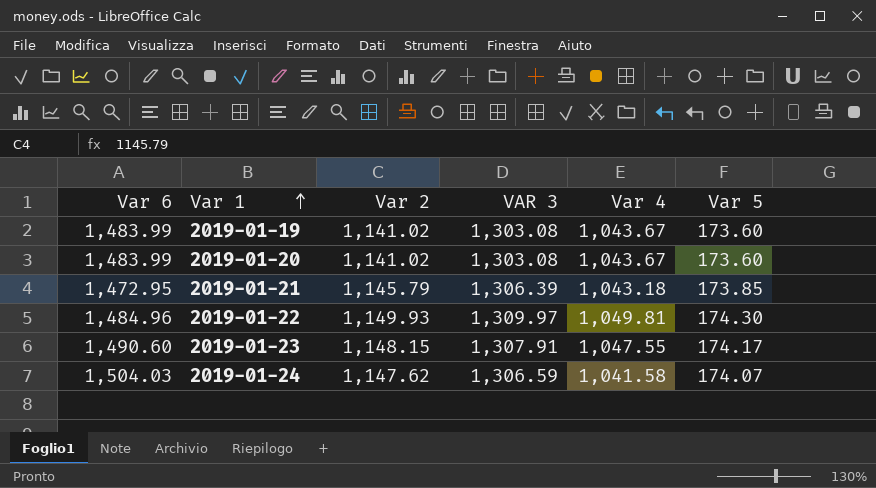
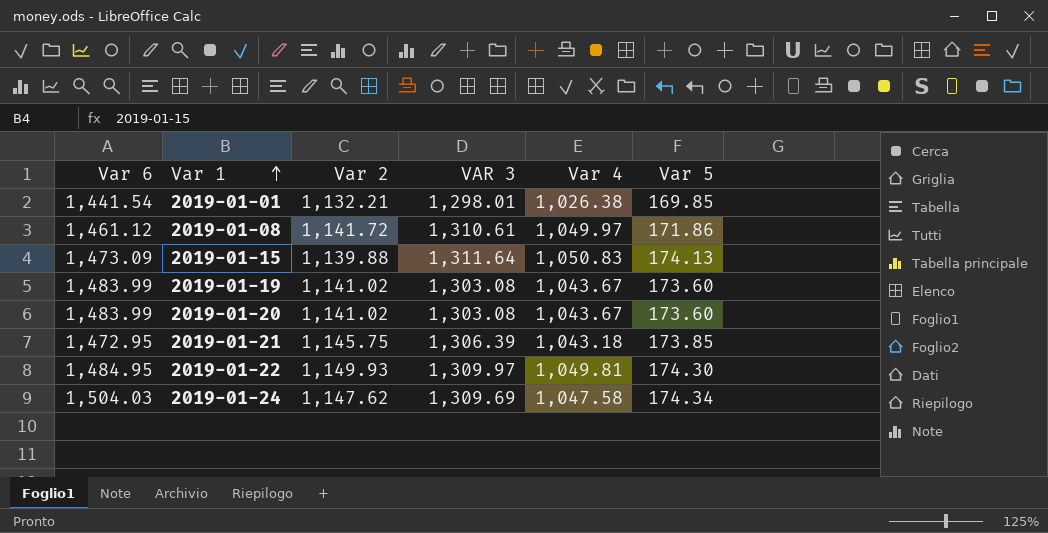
row 2019-01-23: 1,490.60 | 1,148.15 | 1,307.91 | 1,047.55 | 174.17 -> none
row 2019-01-01: none -> 1,441.54 | 1,132.21 | 1,298.01 | 1,026.38 | 169.85
row 2019-01-08: none -> 1,461.12 | 1,141.72 | 1,310.61 | 1,049.97 | 171.86
row 2019-01-15: none -> 1,473.09 | 1,139.88 | 1,311.64 | 1,050.83 | 174.13
2019-01-21 | Var 2: 1,145.79 -> 1,145.75
2019-01-22 | Var 6: 1,484.96 -> 1,484.95
2019-01-24 | VAR 3: 1,306.59 -> 1,309.69
2019-01-24 | Var 4: 1,041.58 -> 1,047.58
2019-01-24 | Var 5: 174.07 -> 174.34

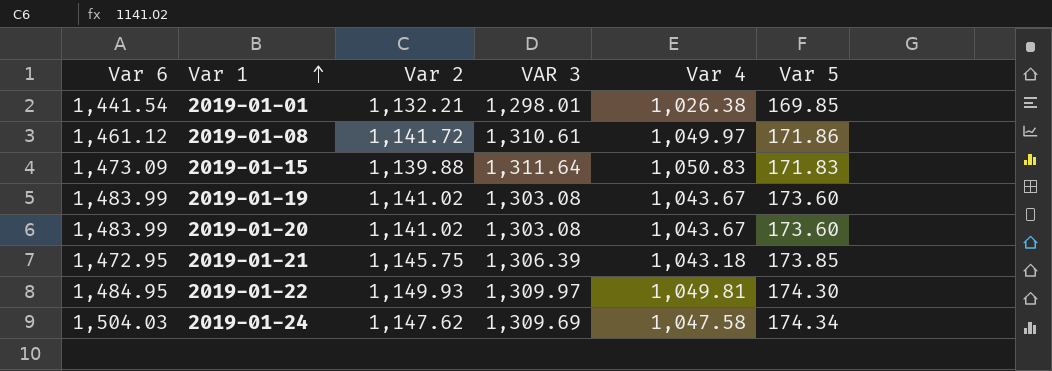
2019-01-15 | Var 5: 174.13 -> 171.83

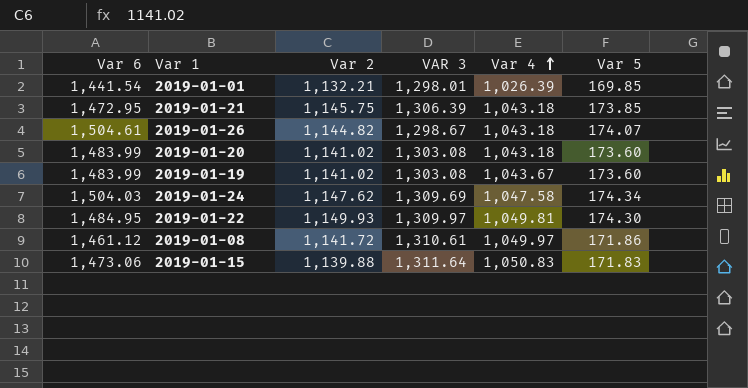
row order: Var 1 ascending -> Var 4 ascending
2019-01-01 | Var 4: 1,026.38 -> 1,026.39
row 2019-01-26: none -> 1,504.61 | 1,144.82 | 1,298.67 | 1,043.18 | 174.07
2019-01-20 | Var 4: 1,043.67 -> 1,043.18
2019-01-15 | Var 6: 1,473.09 -> 1,473.06

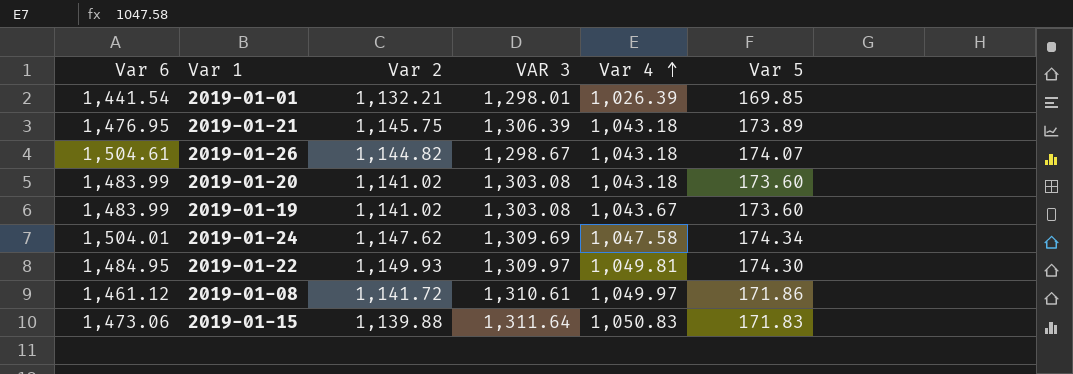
2019-01-21 | Var 6: 1,472.95 -> 1,476.95
2019-01-21 | Var 5: 173.85 -> 173.89
2019-01-24 | Var 6: 1,504.03 -> 1,504.01

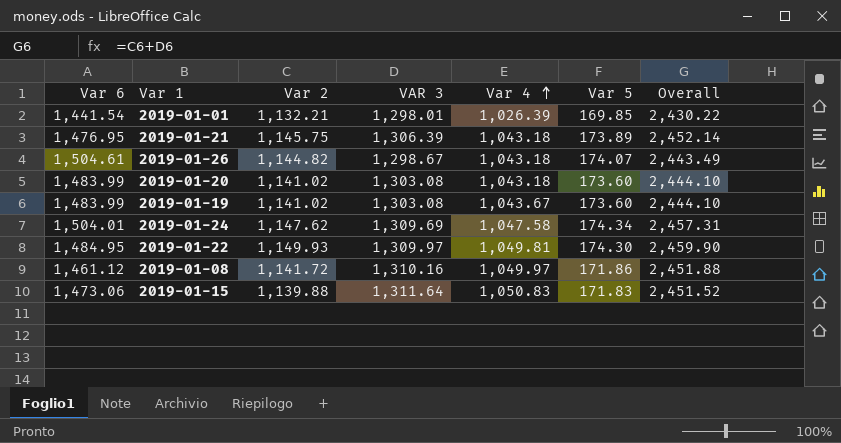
column Overall | formula: none -> [Var 2] + [VAR 3]
2019-01-08 | VAR 3: 1,310.61 -> 1,310.16

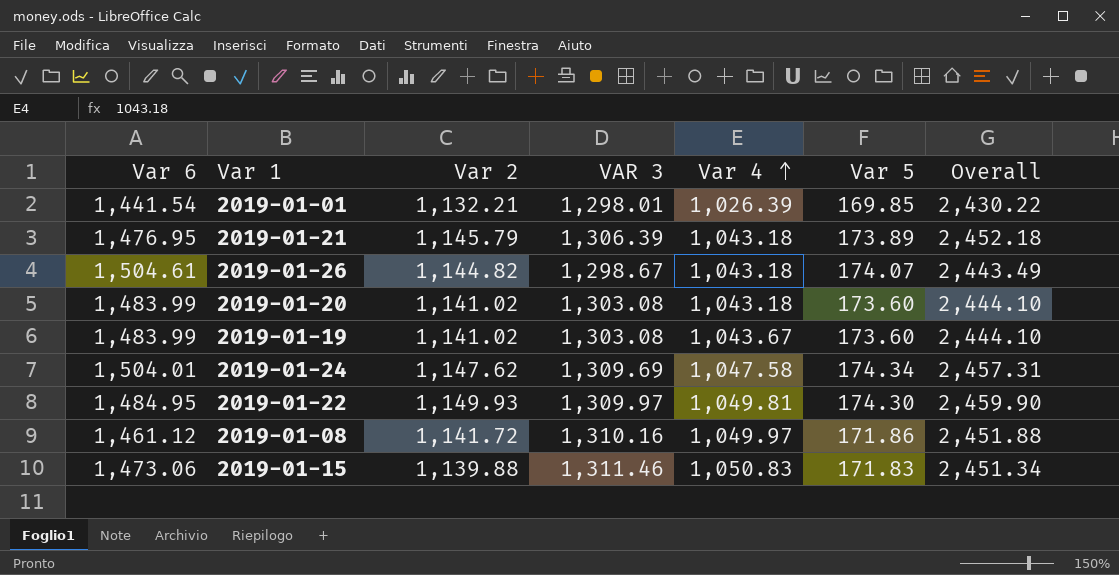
2019-01-21 | Var 2: 1,145.75 -> 1,145.79
2019-01-21 | Overall: 2,452.14 -> 2,452.18
2019-01-15 | VAR 3: 1,311.64 -> 1,311.46
2019-01-15 | Overall: 2,451.52 -> 2,451.34

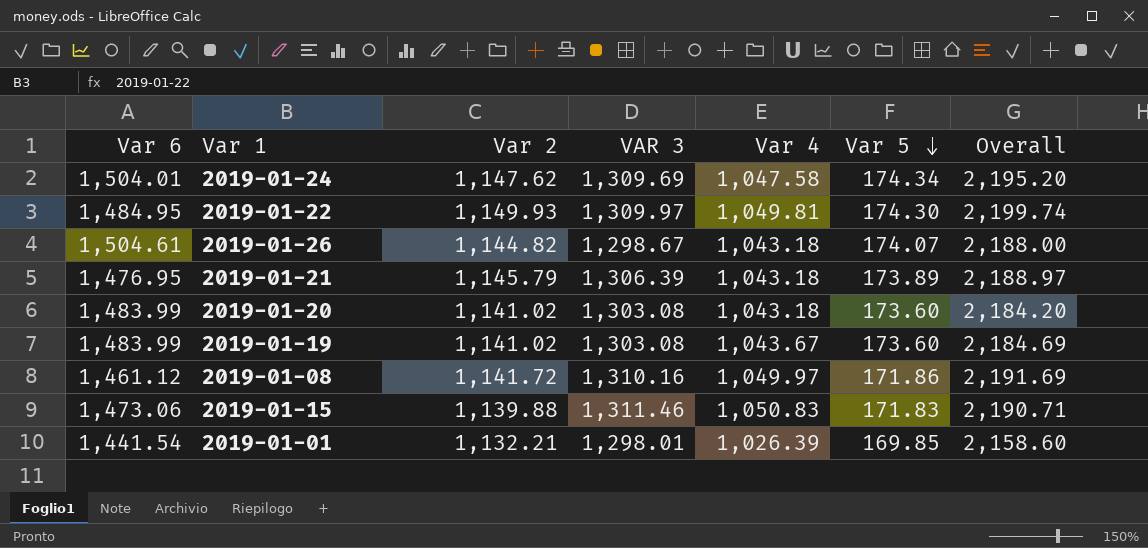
row order: Var 4 ascending -> Var 5 descending
column Overall | formula: [Var 2] + [VAR 3] -> [Var 2] + [Var 4]

